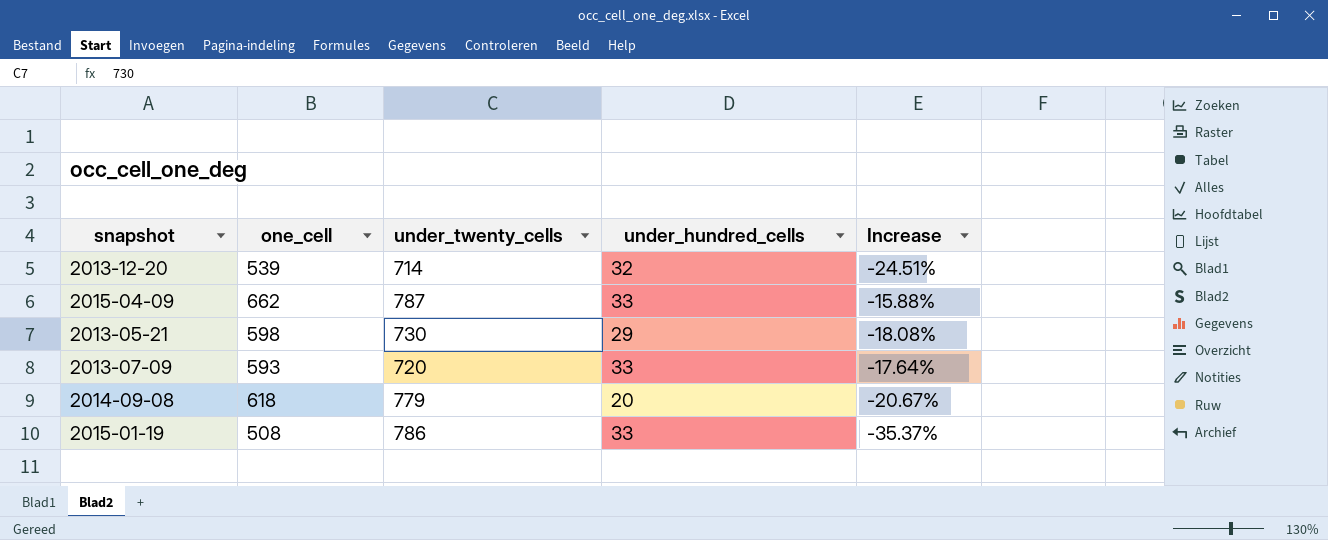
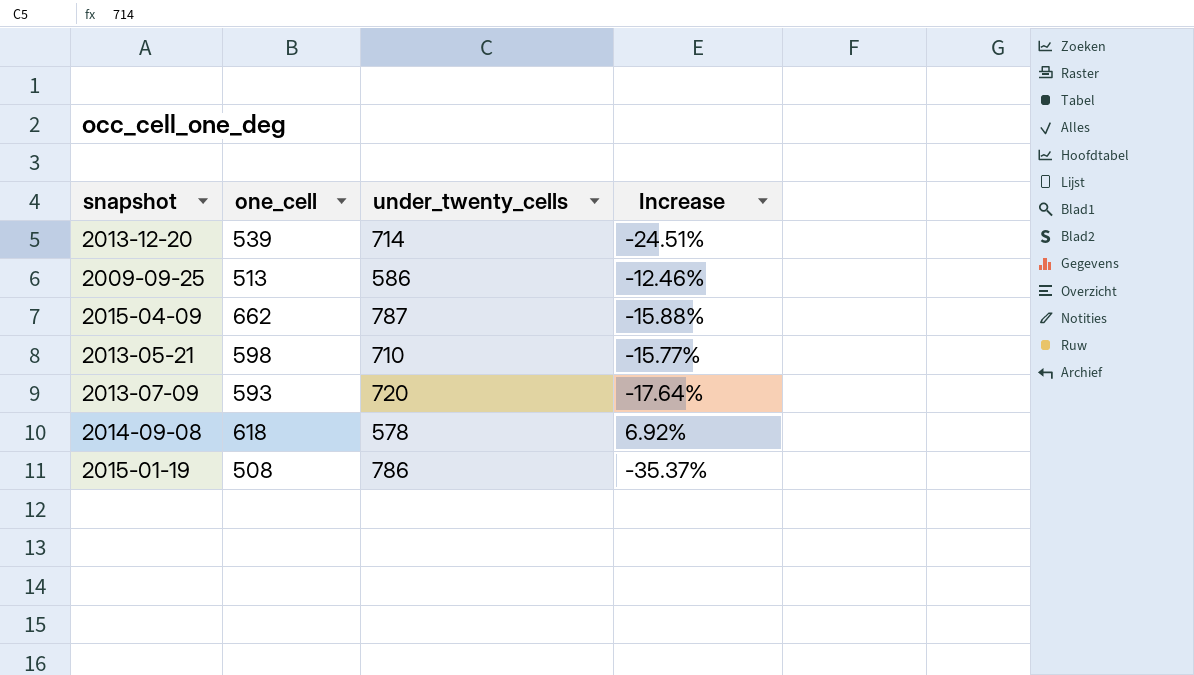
column under_hundred_cells | position: 4 -> none
row 2009-09-25: none -> 513 | 586 | -12.46%
2013-05-21 | under_twenty_cells: 730 -> 710
2013-05-21 | Increase: -18.08% -> -15.77%
2014-09-08 | under_twenty_cells: 779 -> 578
2014-09-08 | Increase: -20.67% -> 6.92%

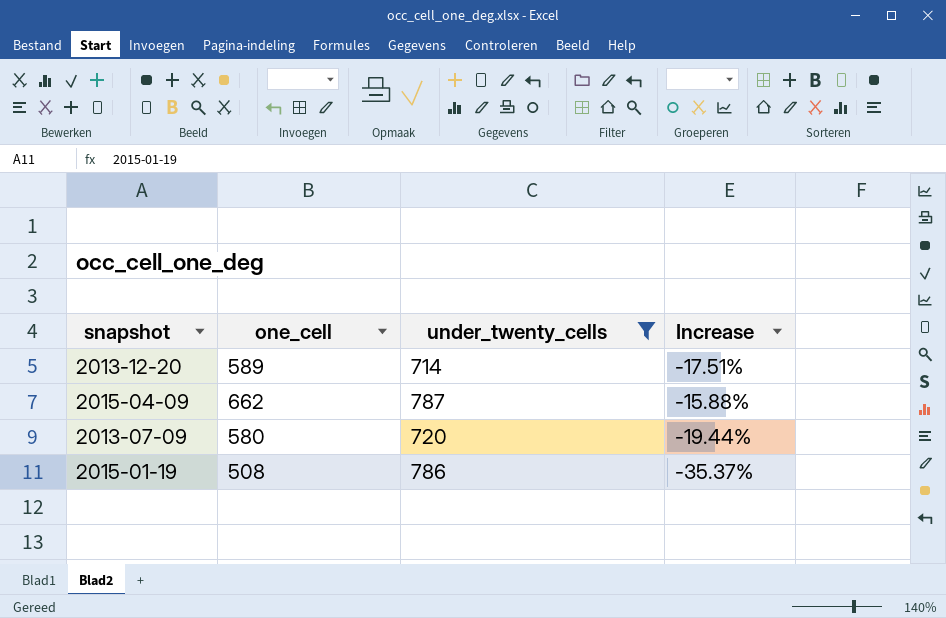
filter: none -> under_twenty_cells >= 714
2013-12-20 | one_cell: 539 -> 589
2013-12-20 | Increase: -24.51% -> -17.51%
2013-07-09 | one_cell: 593 -> 580
2013-07-09 | Increase: -17.64% -> -19.44%

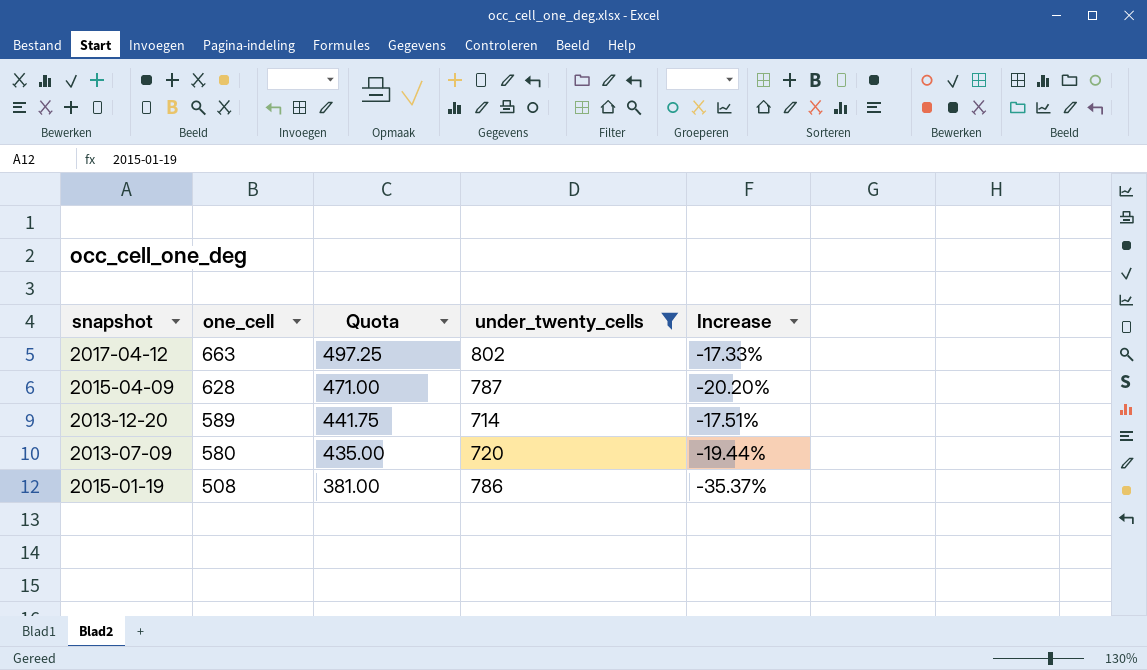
row order: none -> one_cell descending
column Quota | formula: none -> [one_cell] * 0.75
row 2017-04-12: none -> 663 | 497.25 | 802 | -17.33%
2015-04-09 | one_cell: 662 -> 628
2015-04-09 | Increase: -15.88% -> -20.20%

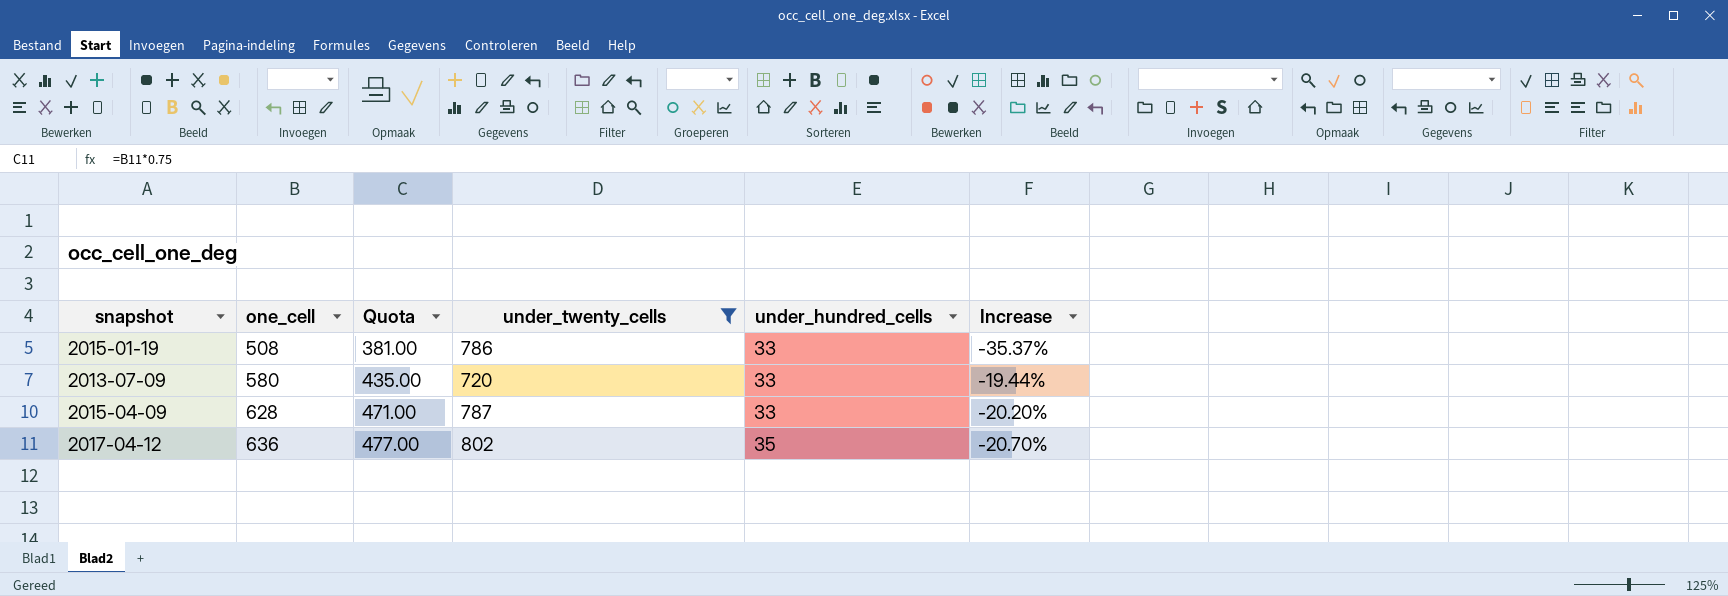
row order: one_cell descending -> one_cell ascending
column under_hundred_cells | position: none -> 5
row 2013-12-20: 589 | 441.75 | 714 | -17.51% -> none
2017-04-12 | one_cell: 663 -> 636
2017-04-12 | Quota: 497.25 -> 477.00
2017-04-12 | Increase: -17.33% -> -20.70%

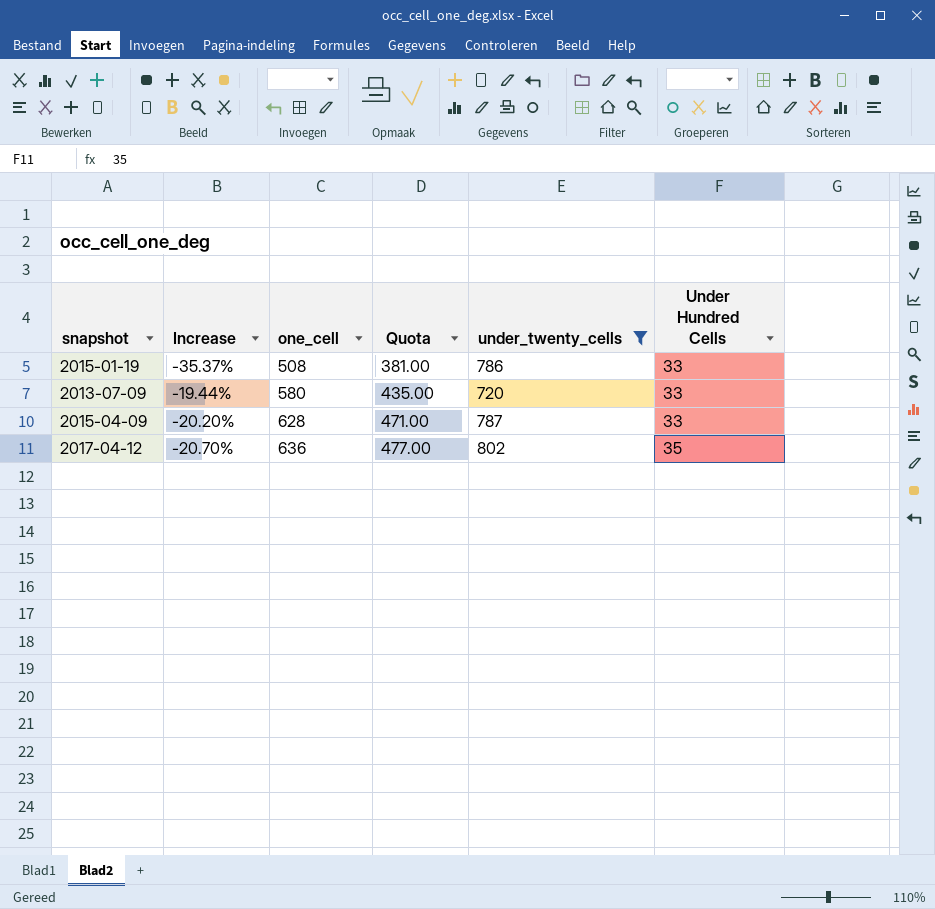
column Increase | position: 6 -> 2
column name: under_hundred_cells -> Under Hundred Cells

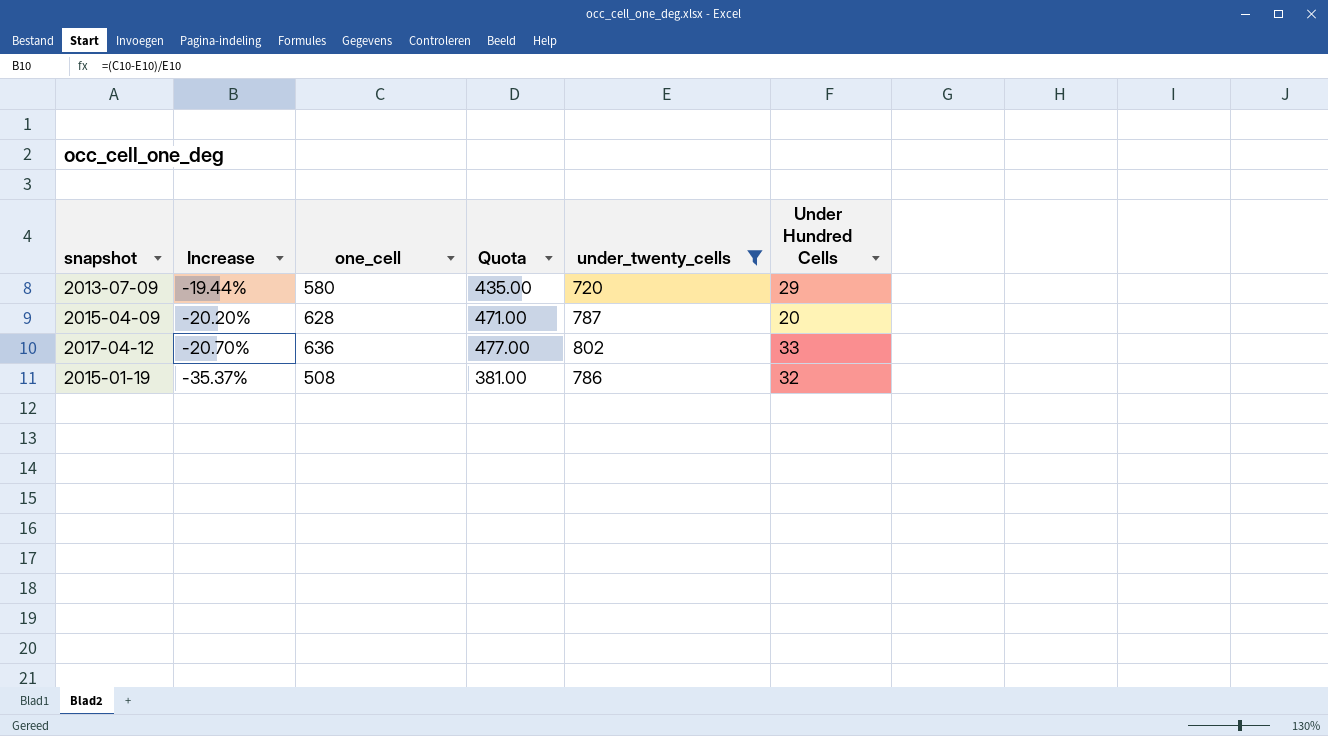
row order: one_cell ascending -> Increase descending
2013-07-09 | Under Hundred Cells: 33 -> 29
2015-04-09 | Under Hundred Cells: 33 -> 20
2017-04-12 | Under Hundred Cells: 35 -> 33
2015-01-19 | Under Hundred Cells: 33 -> 32

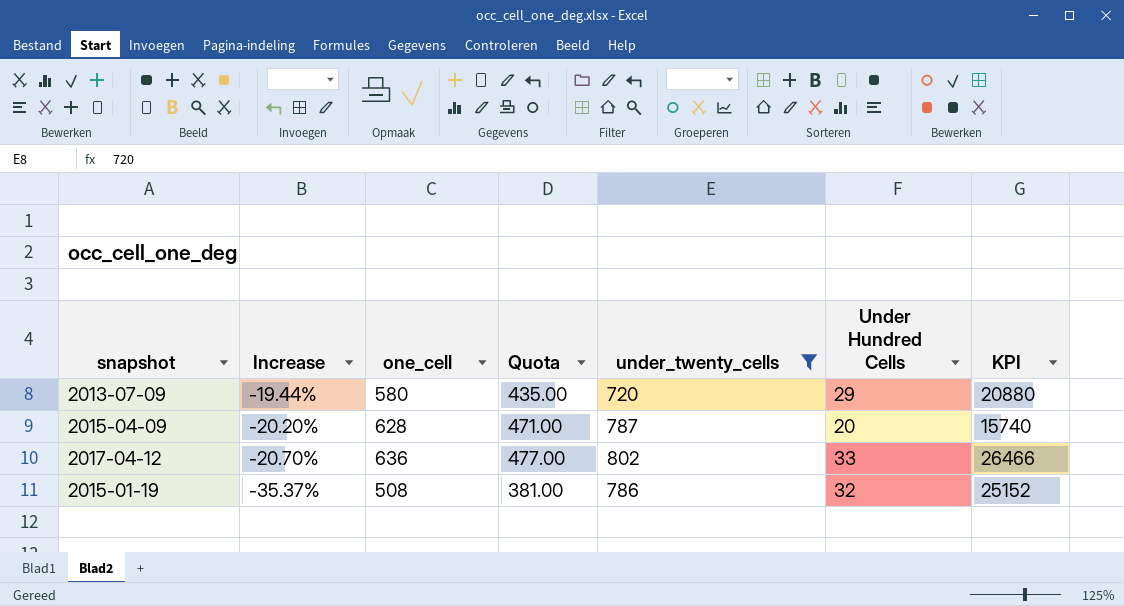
column KPI | formula: none -> [under_twenty_cells] * [Under Hundred Cells]

